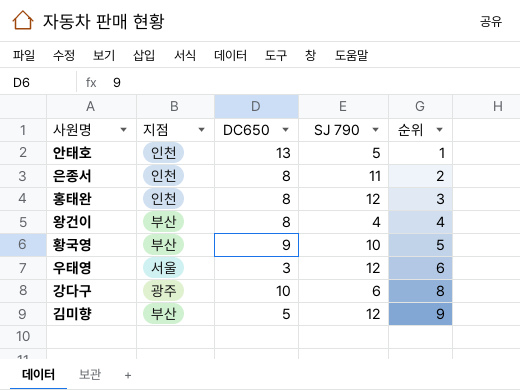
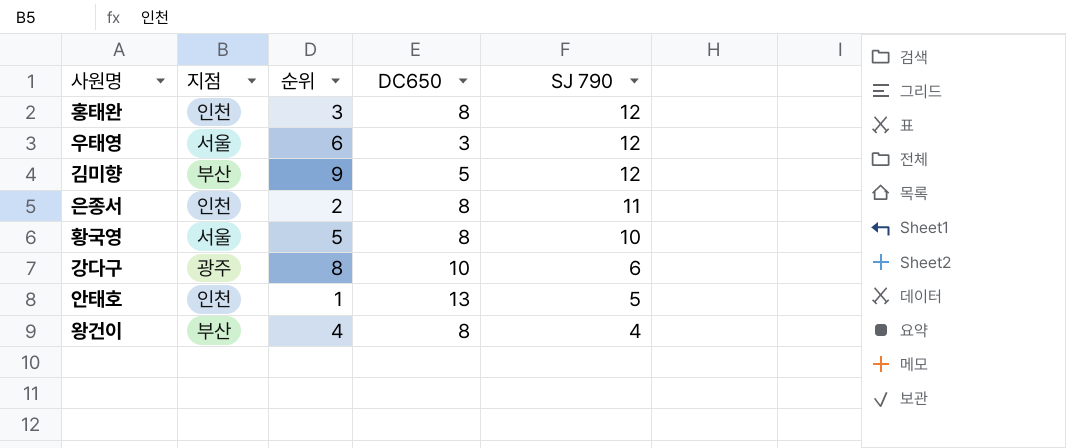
row order: 순위 ascending -> SJ 790 descending
column 순위 | position: 5 -> 3
황국영 | 지점: 부산 -> 서울
황국영 | DC650: 9 -> 8

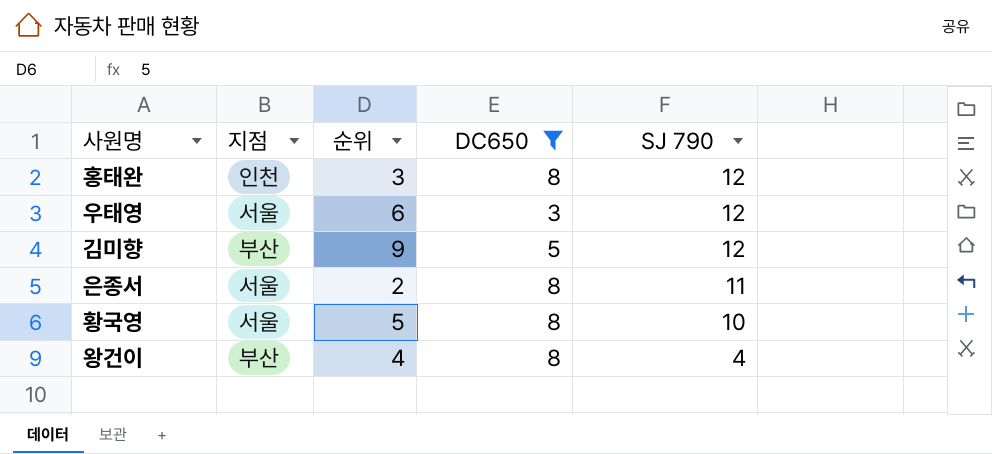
filter: none -> DC650 <= 8
은종서 | 지점: 인천 -> 서울

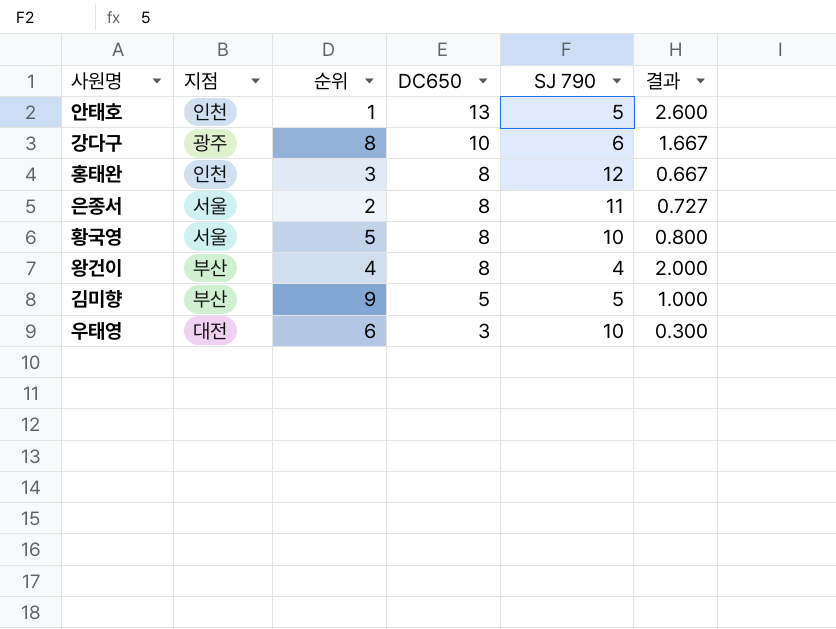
filter: DC650 <= 8 -> none
row order: SJ 790 descending -> DC650 descending
column 결과 | formula: none -> [DC650] / [SJ 790]
김미향 | SJ 790: 12 -> 5
우태영 | 지점: 서울 -> 대전
우태영 | SJ 790: 12 -> 10

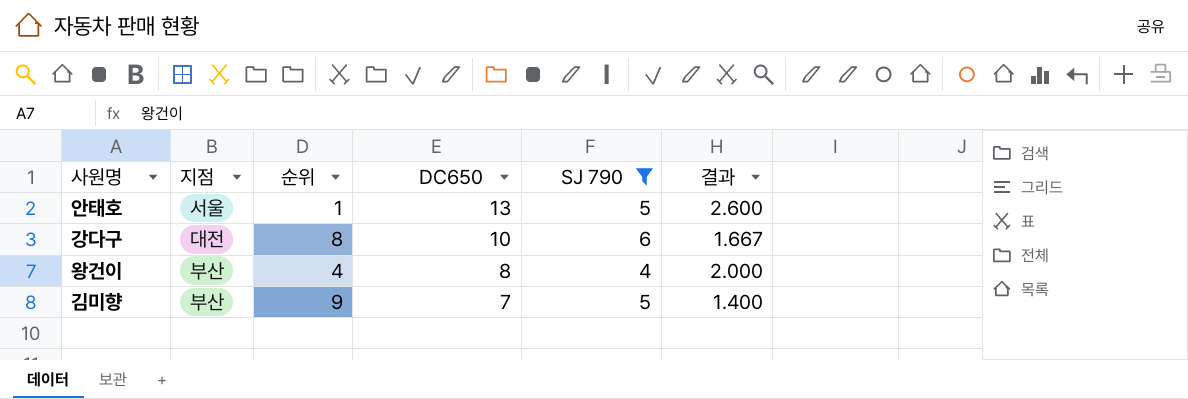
filter: none -> SJ 790 <= 6
안태호 | 지점: 인천 -> 서울
강다구 | 지점: 광주 -> 대전
김미향 | DC650: 5 -> 7
김미향 | 결과: 1.000 -> 1.400

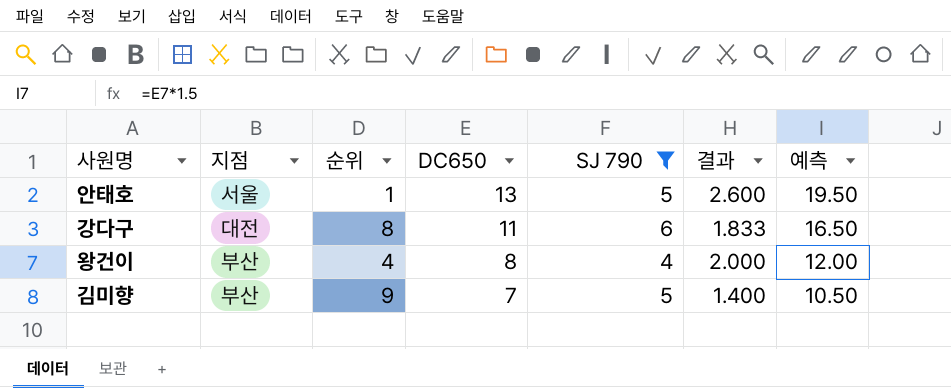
column 예측 | formula: none -> [DC650] * 1.5
강다구 | DC650: 10 -> 11
강다구 | 결과: 1.667 -> 1.833

